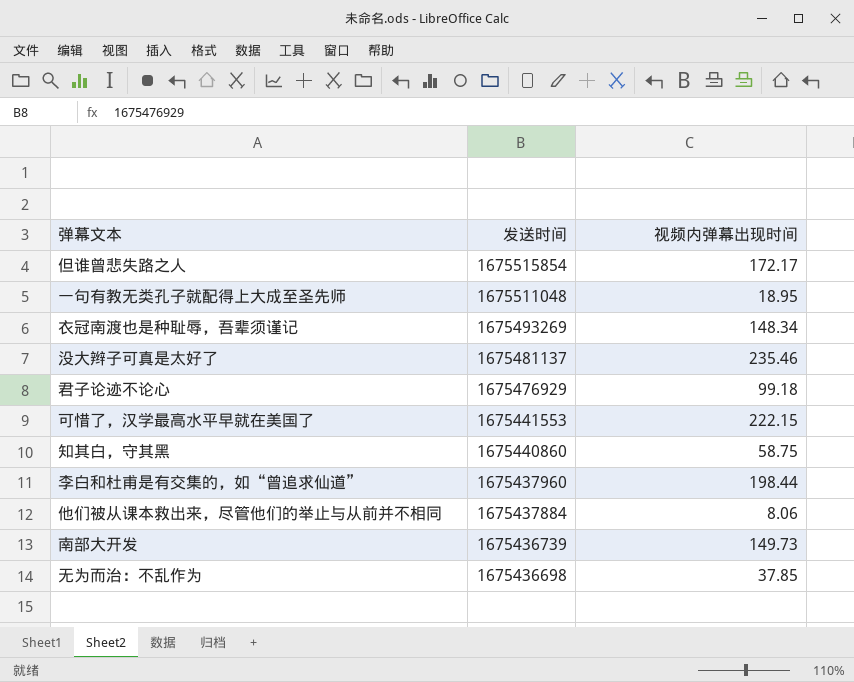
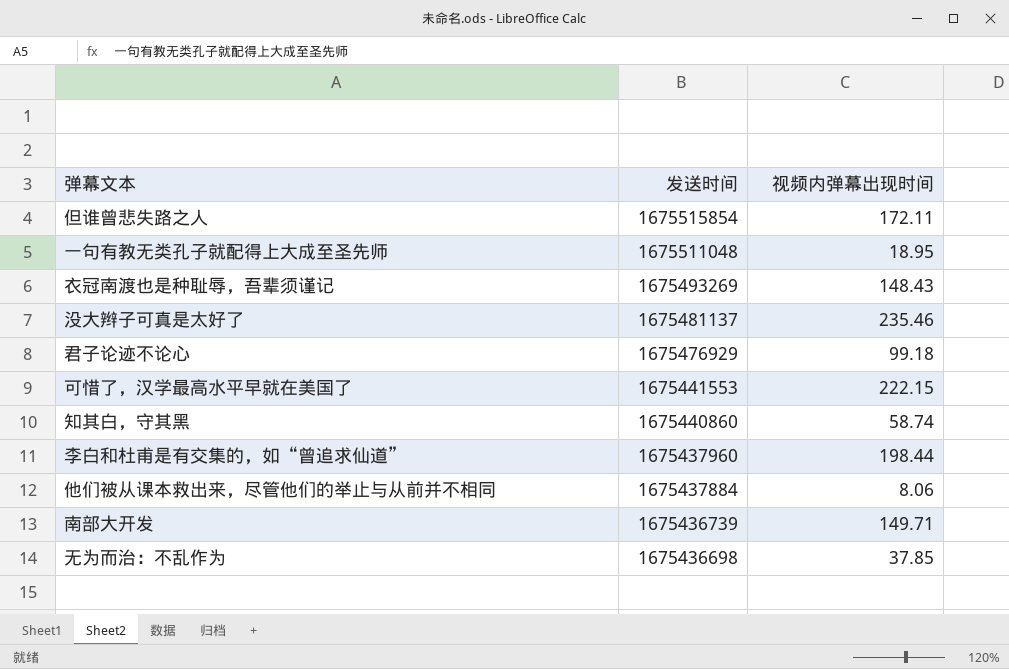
但谁曾悲失路之人 | 视频内弹幕出现时间: 172.17 -> 172.11
衣冠南渡也是种耻辱，吾辈须谨记 | 视频内弹幕出现时间: 148.34 -> 148.43
知其白，守其黑 | 视频内弹幕出现时间: 58.75 -> 58.74
南部大开发 | 视频内弹幕出现时间: 149.73 -> 149.71

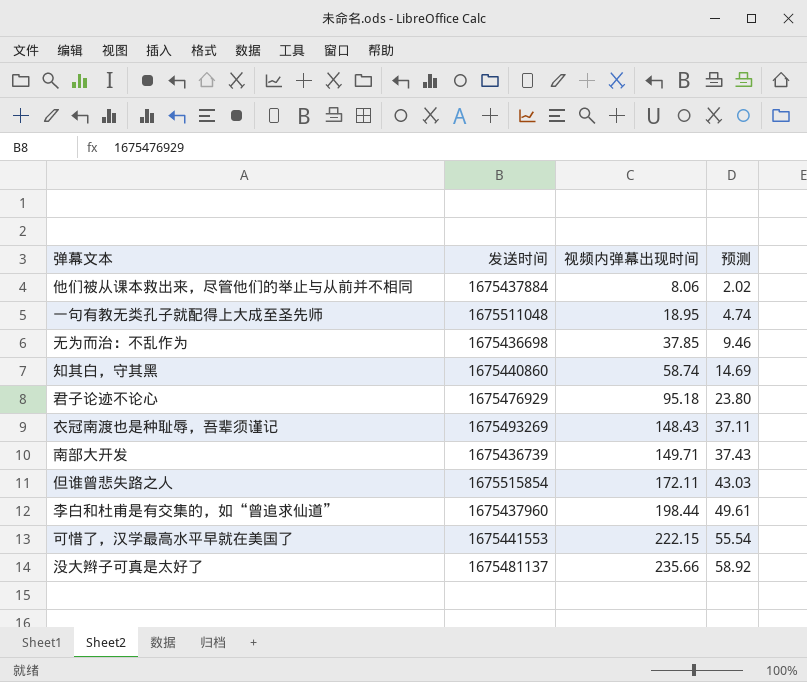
row order: 发送时间 descending -> 视频内弹幕出现时间 ascending
column 预测 | formula: none -> [视频内弹幕出现时间] * 0.25
君子论迹不论心 | 视频内弹幕出现时间: 99.18 -> 95.18
没大辫子可真是太好了 | 视频内弹幕出现时间: 235.46 -> 235.66

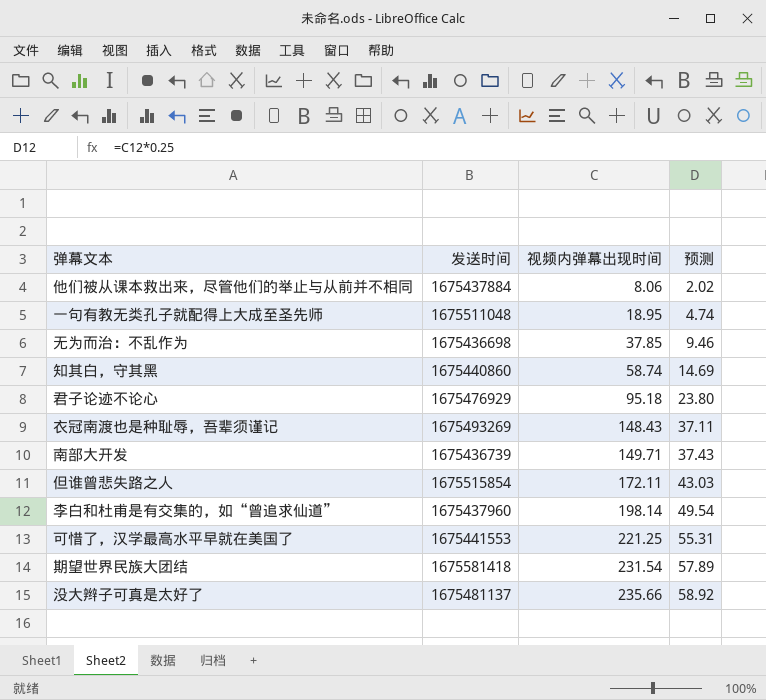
李白和杜甫是有交集的，如“曾追求仙道” | 视频内弹幕出现时间: 198.44 -> 198.14
李白和杜甫是有交集的，如“曾追求仙道” | 预测: 49.61 -> 49.54
可惜了，汉学最高水平早就在美国了 | 视频内弹幕出现时间: 222.15 -> 221.25
可惜了，汉学最高水平早就在美国了 | 预测: 55.54 -> 55.31
row 期望世界民族大团结: none -> 1675581418 | 231.54 | 57.89

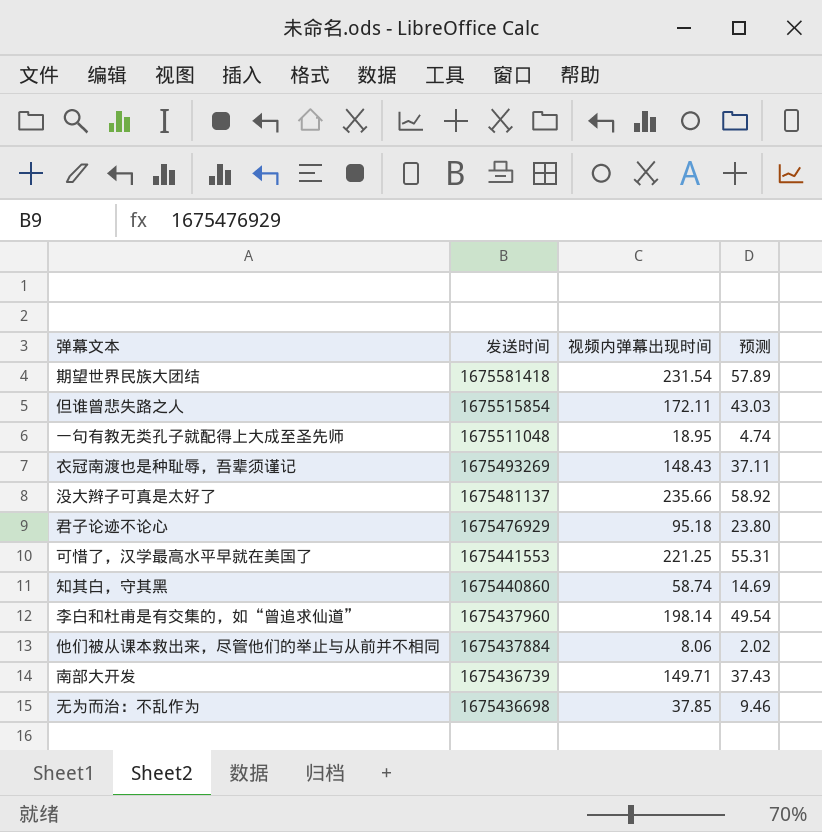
row order: 视频内弹幕出现时间 ascending -> 发送时间 descending

